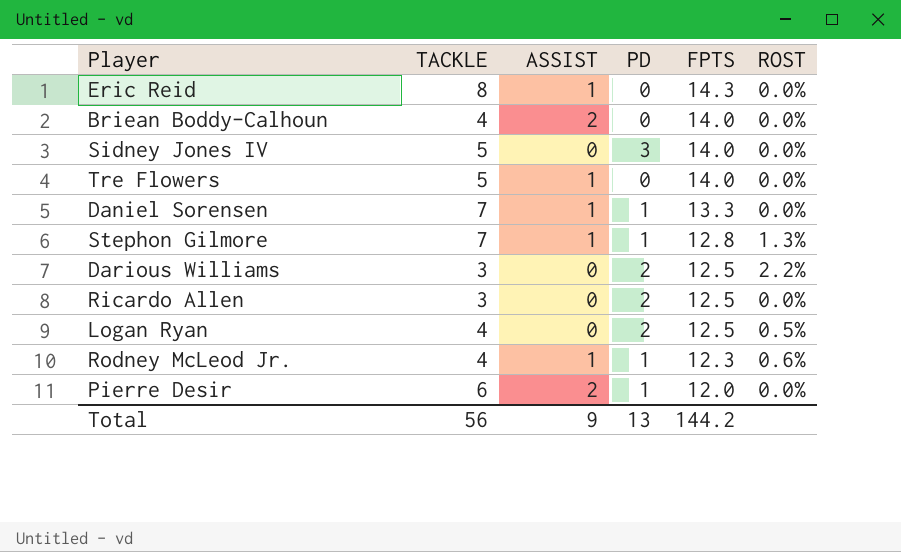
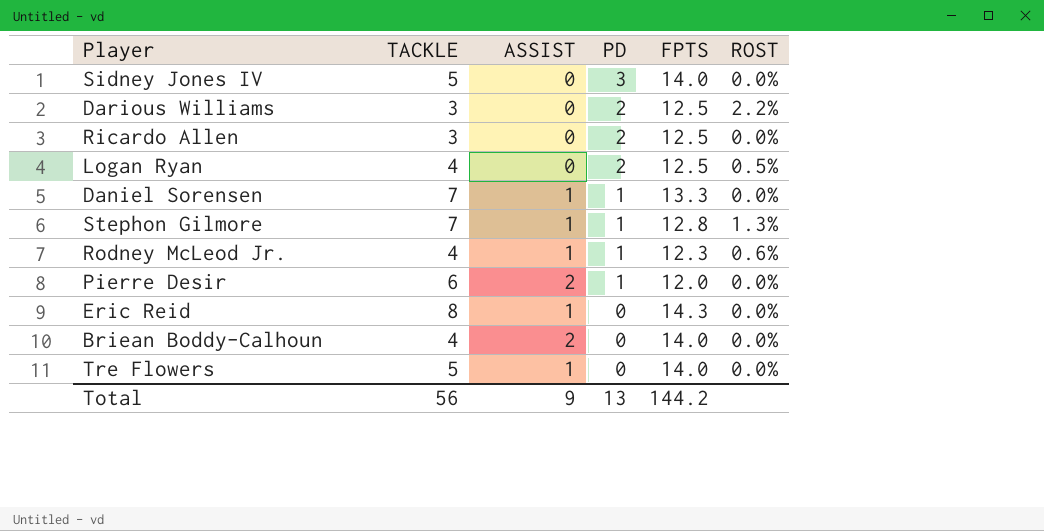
row order: FPTS descending -> PD descending

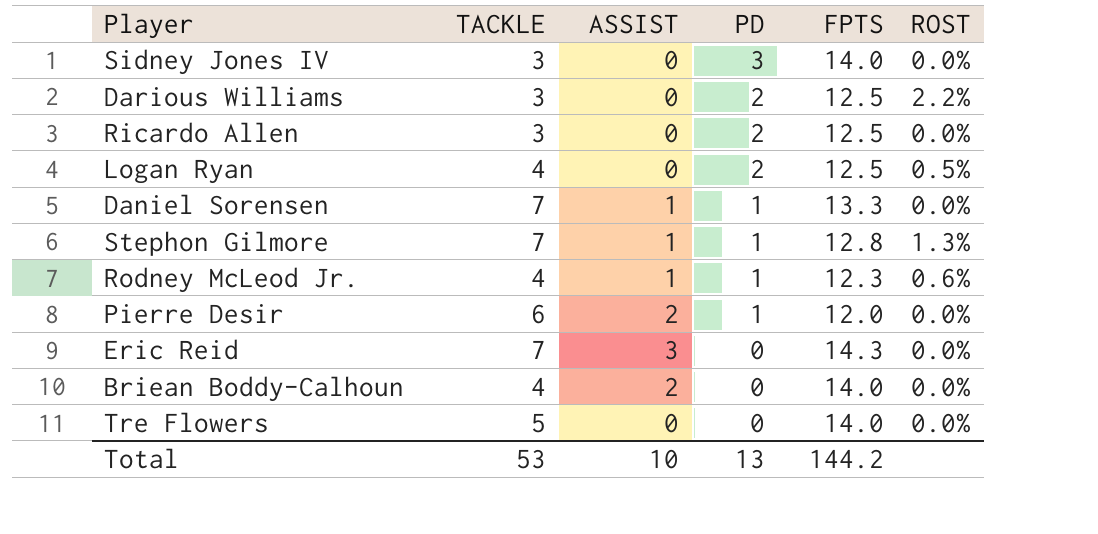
Sidney Jones IV | TACKLE: 5 -> 3
Eric Reid | TACKLE: 8 -> 7
Eric Reid | ASSIST: 1 -> 3
Tre Flowers | ASSIST: 1 -> 0
Total | TACKLE: 56 -> 53
Total | ASSIST: 9 -> 10

